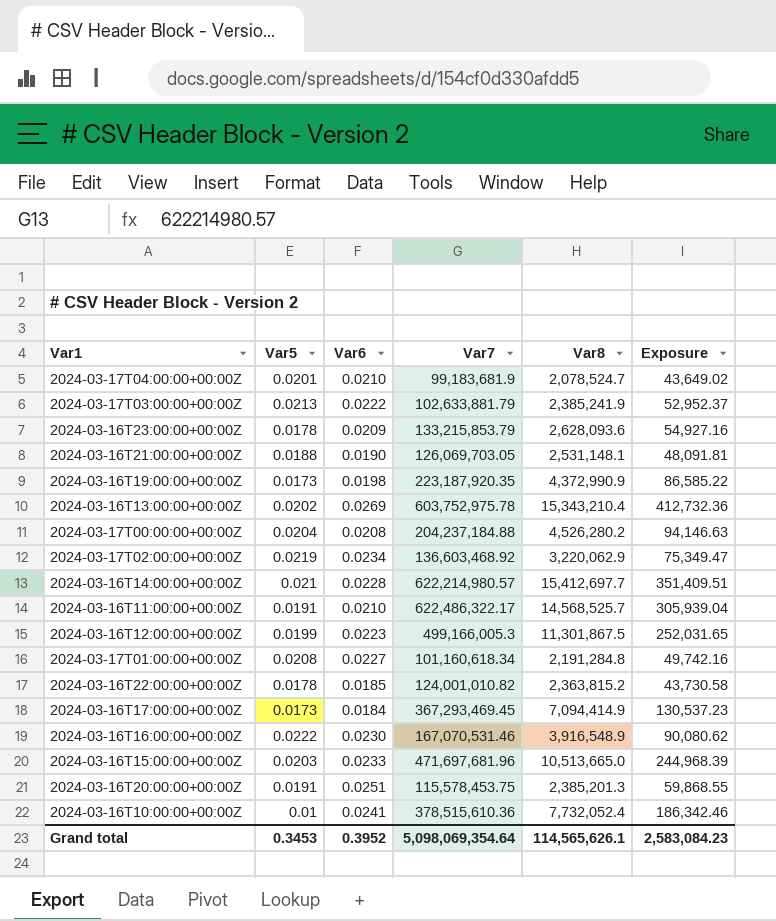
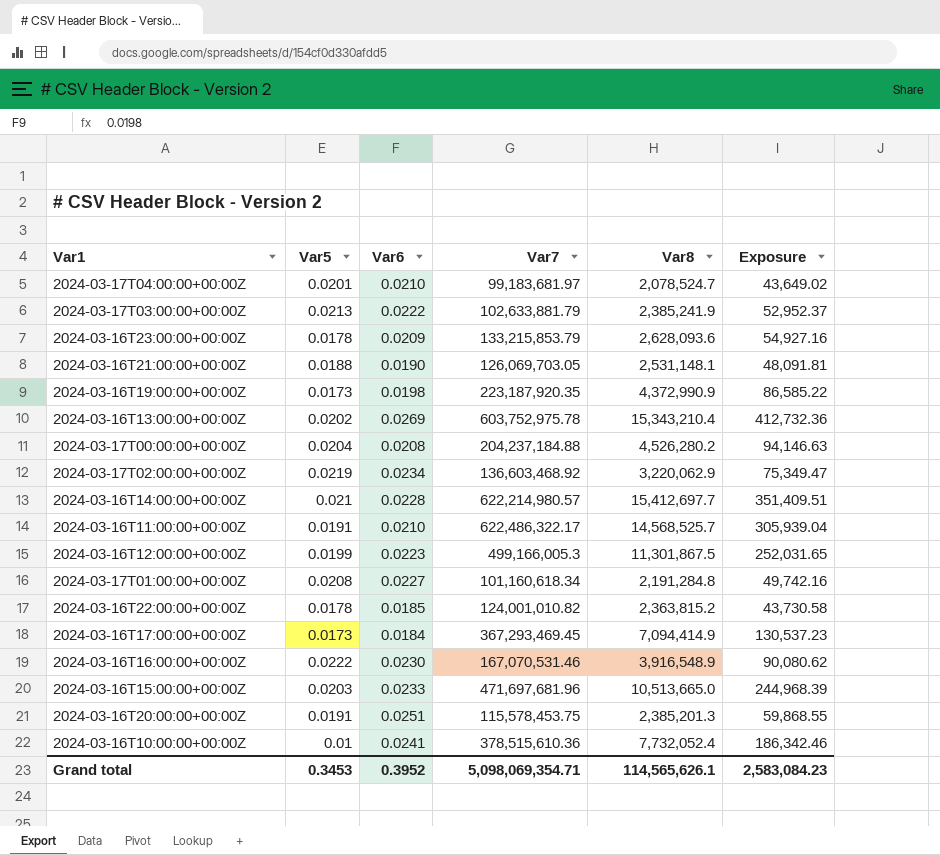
2024-03-17T04:00:00+00:00Z | Var7: 99,183,681.9 -> 99,183,681.97
Grand total | Var7: 5,098,069,354.64 -> 5,098,069,354.71

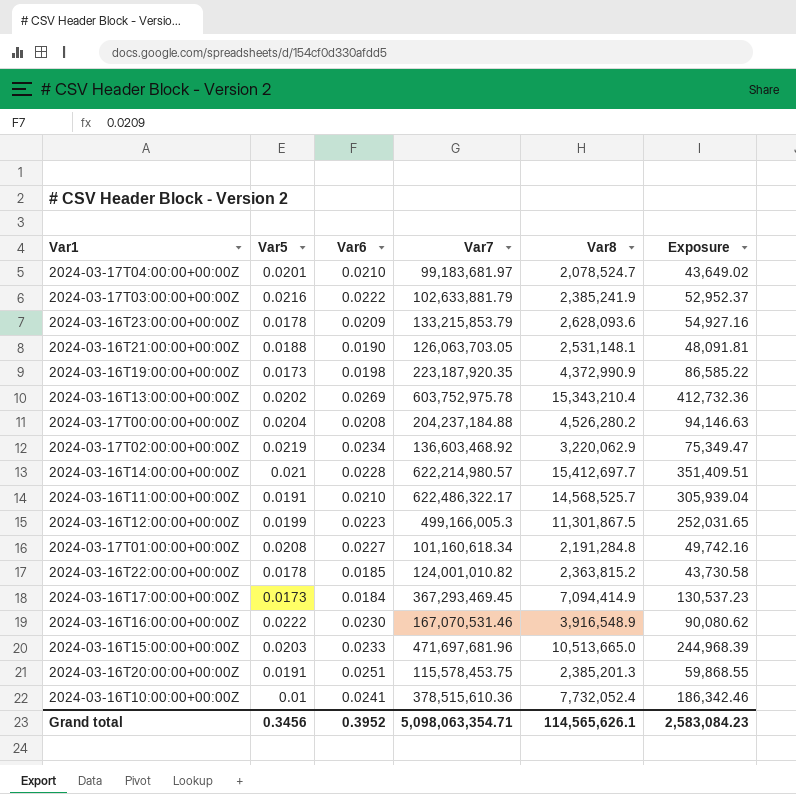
2024-03-17T03:00:00+00:00Z | Var5: 0.0213 -> 0.0216
2024-03-16T21:00:00+00:00Z | Var7: 126,069,703.05 -> 126,063,703.05
Grand total | Var5: 0.3453 -> 0.3456
Grand total | Var7: 5,098,069,354.71 -> 5,098,063,354.71

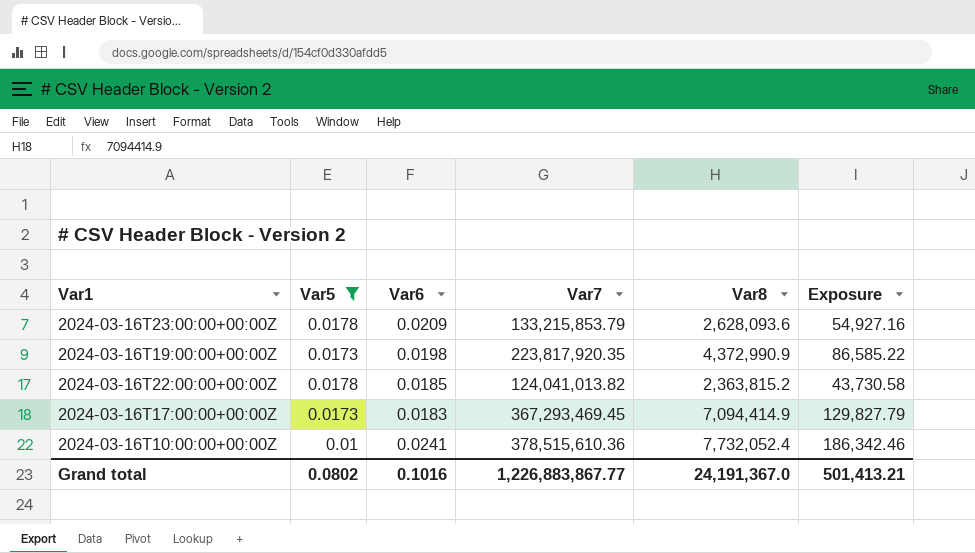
filter: none -> Var5 <= 0.0178
2024-03-16T19:00:00+00:00Z | Var7: 223,187,920.35 -> 223,817,920.35
2024-03-16T22:00:00+00:00Z | Var7: 124,001,010.82 -> 124,041,013.82
2024-03-16T17:00:00+00:00Z | Var6: 0.0184 -> 0.0183
2024-03-16T17:00:00+00:00Z | Exposure: 130,537.23 -> 129,827.79
Grand total | Var5: 0.3456 -> 0.0802
Grand total | Var6: 0.3952 -> 0.1016
Grand total | Var7: 5,098,063,354.71 -> 1,226,883,867.77
Grand total | Var8: 114,565,626.1 -> 24,191,367.0
Grand total | Exposure: 2,583,084.23 -> 501,413.21

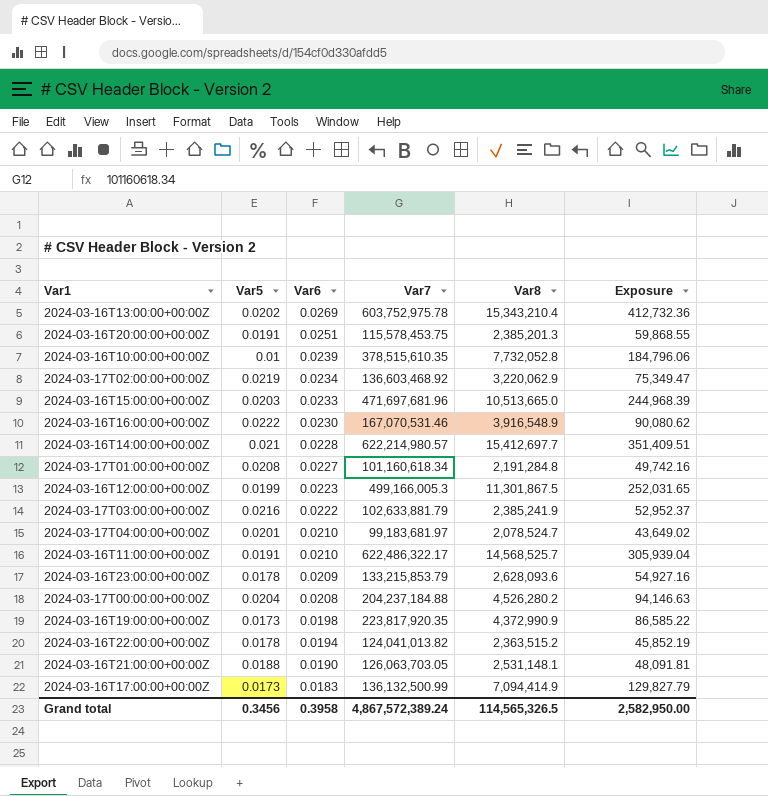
filter: Var5 <= 0.0178 -> none
row order: none -> Var6 descending
2024-03-16T10:00:00+00:00Z | Var6: 0.0241 -> 0.0239
2024-03-16T10:00:00+00:00Z | Var7: 378,515,610.36 -> 378,515,610.35
2024-03-16T10:00:00+00:00Z | Var8: 7,732,052.4 -> 7,732,052.8
2024-03-16T10:00:00+00:00Z | Exposure: 186,342.46 -> 184,796.06
2024-03-16T22:00:00+00:00Z | Var6: 0.0185 -> 0.0194
2024-03-16T22:00:00+00:00Z | Var8: 2,363,815.2 -> 2,363,515.2
2024-03-16T22:00:00+00:00Z | Exposure: 43,730.58 -> 45,852.19
2024-03-16T17:00:00+00:00Z | Var7: 367,293,469.45 -> 136,132,500.99
Grand total | Var5: 0.0802 -> 0.3456
Grand total | Var6: 0.1016 -> 0.3958
Grand total | Var7: 1,226,883,867.77 -> 4,867,572,389.24
Grand total | Var8: 24,191,367.0 -> 114,565,326.5
Grand total | Exposure: 501,413.21 -> 2,582,950.00

